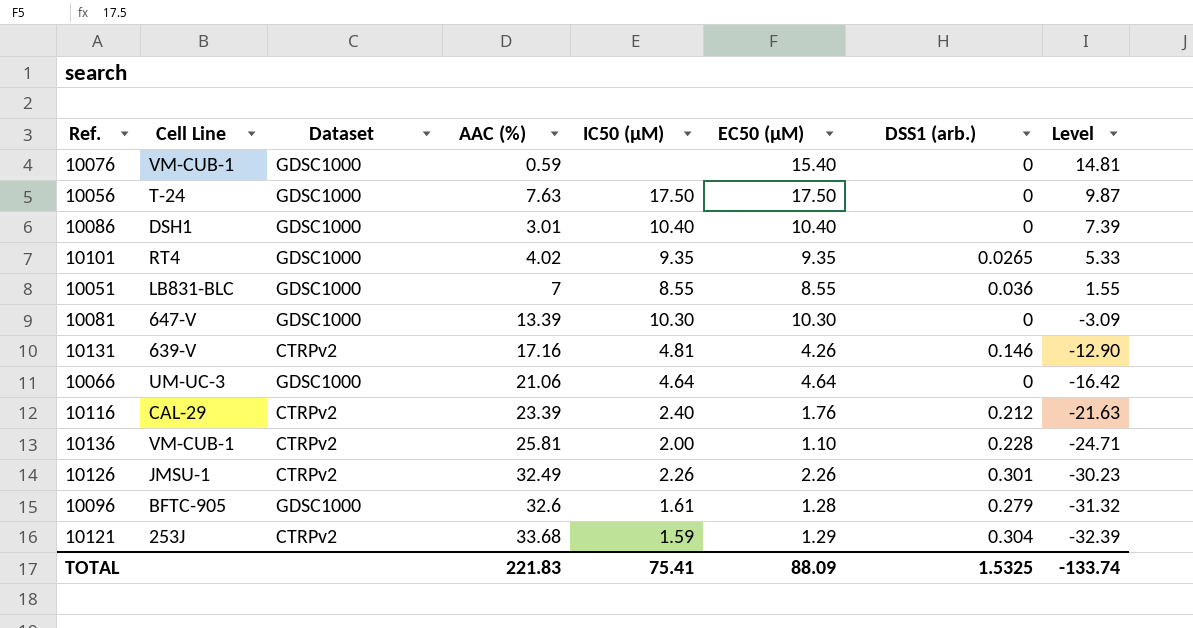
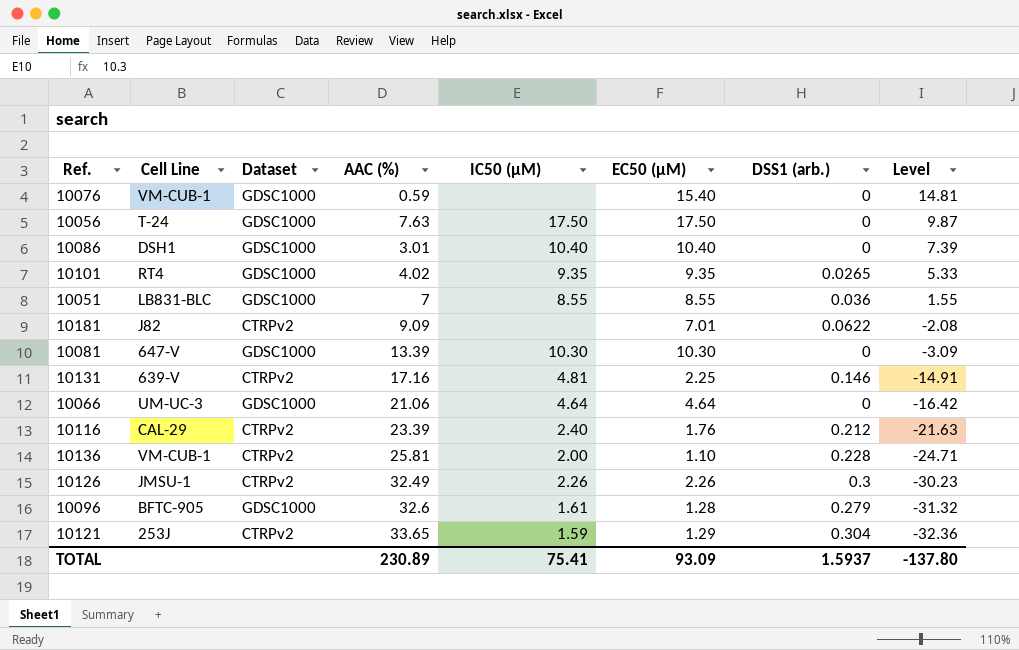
row 10181: none -> J82 | CTRPv2 | 9.09 | none | 7.01 | 0.0622 | -2.08
10131 | EC50 (µM): 4.26 -> 2.25
10131 | Level: -12.90 -> -14.91
10126 | DSS1 (arb.): 0.301 -> 0.3
10121 | AAC (%): 33.68 -> 33.65
10121 | Level: -32.39 -> -32.36
TOTAL | AAC (%): 221.83 -> 230.89
TOTAL | EC50 (µM): 88.09 -> 93.09
TOTAL | DSS1 (arb.): 1.5325 -> 1.5937
TOTAL | Level: -133.74 -> -137.80

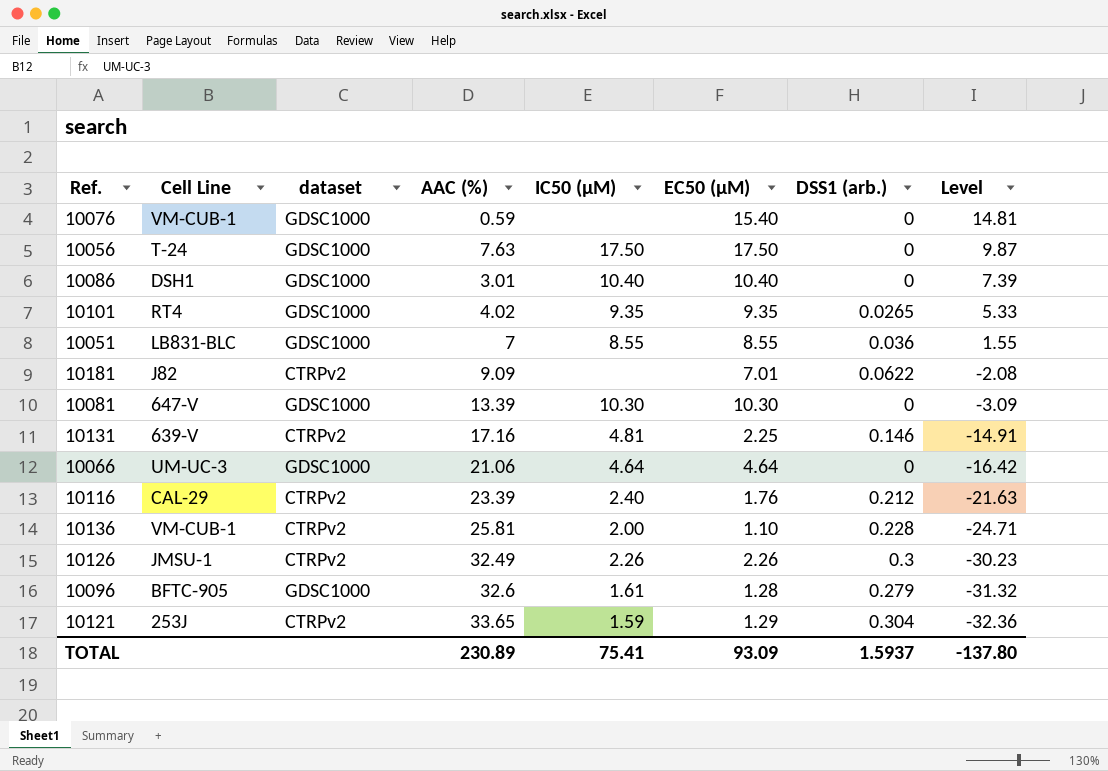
column name: Dataset -> dataset

